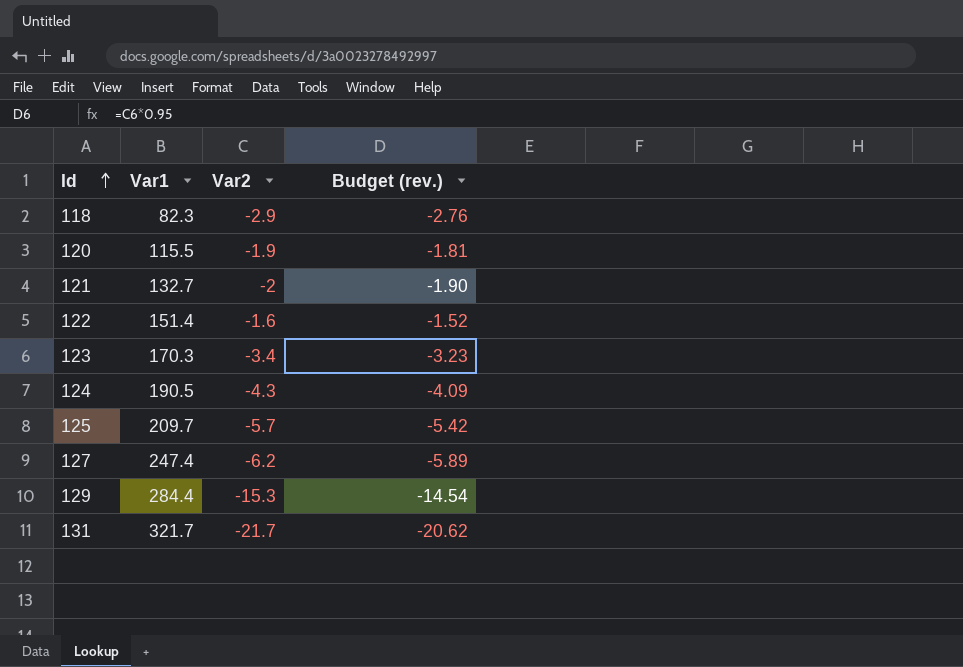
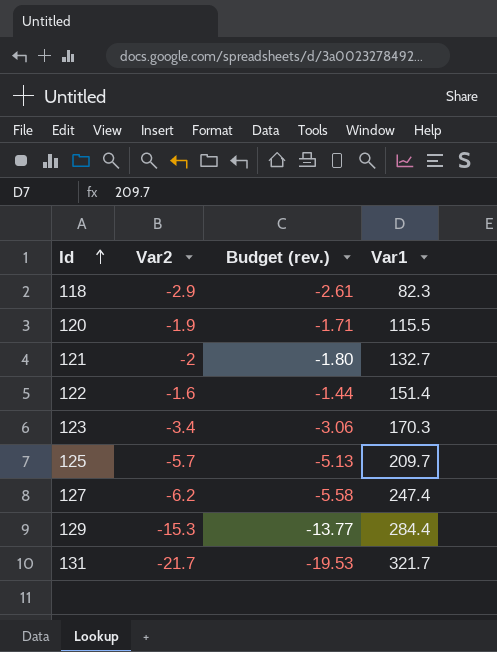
column Budget (rev.) | formula: [Var2] * 0.95 -> [Var2] * 0.9
column Var1 | position: 2 -> 4
row 124: 190.5 | -4.3 | -4.09 -> none

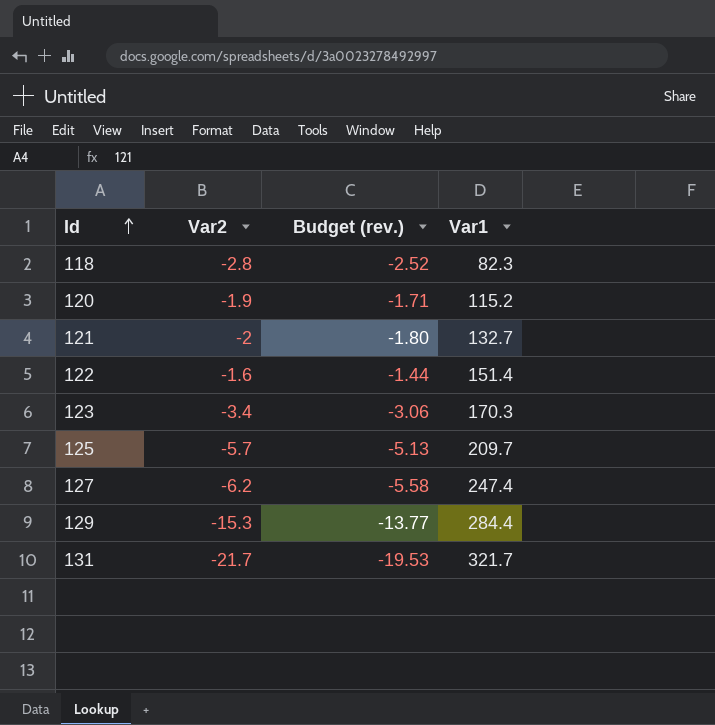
118 | Var2: -2.9 -> -2.8
118 | Budget (rev.): -2.61 -> -2.52
120 | Var1: 115.5 -> 115.2

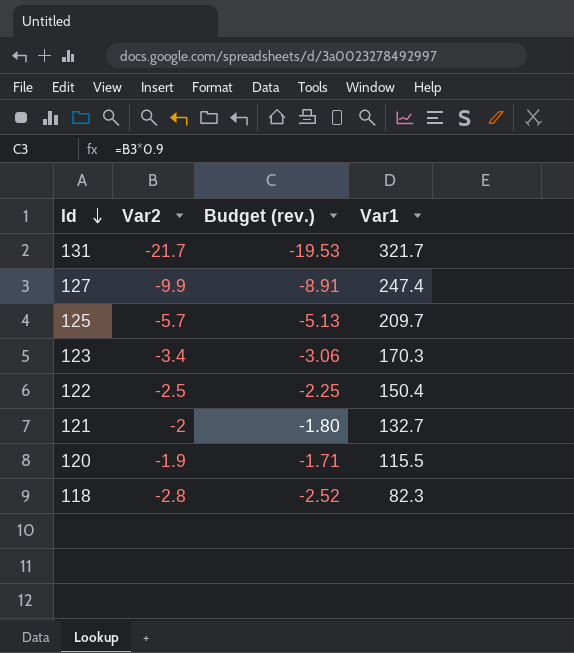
row order: Id ascending -> Id descending
row 129: -15.3 | -13.77 | 284.4 -> none
127 | Var2: -6.2 -> -9.9
127 | Budget (rev.): -5.58 -> -8.91
122 | Var2: -1.6 -> -2.5
122 | Budget (rev.): -1.44 -> -2.25
122 | Var1: 151.4 -> 150.4
120 | Var1: 115.2 -> 115.5

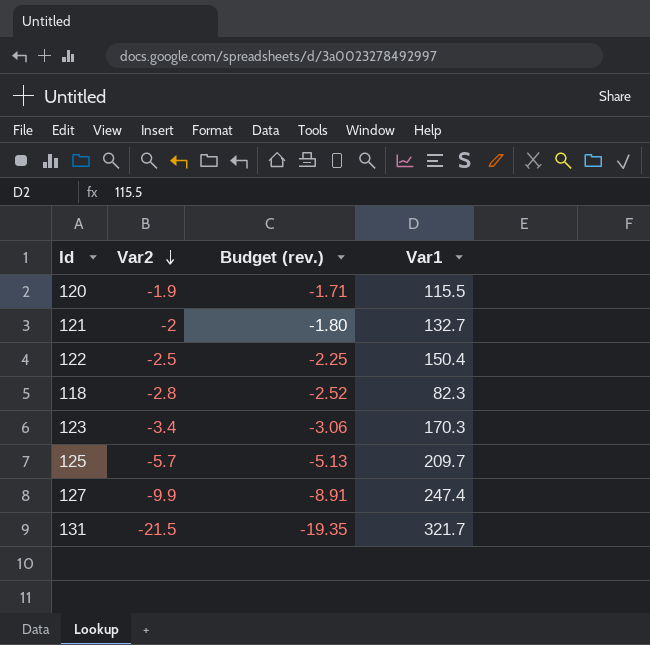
row order: Id descending -> Var2 descending
131 | Var2: -21.7 -> -21.5
131 | Budget (rev.): -19.53 -> -19.35

